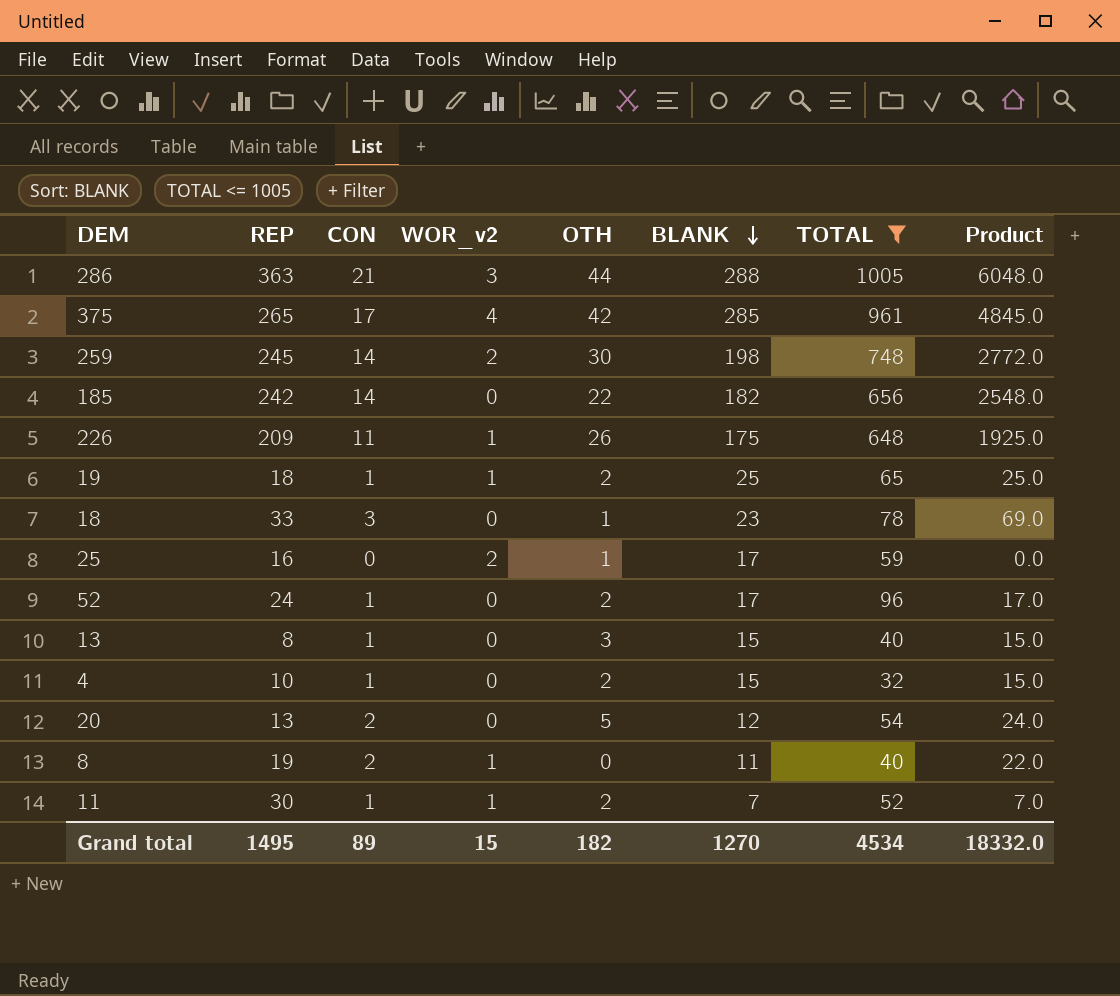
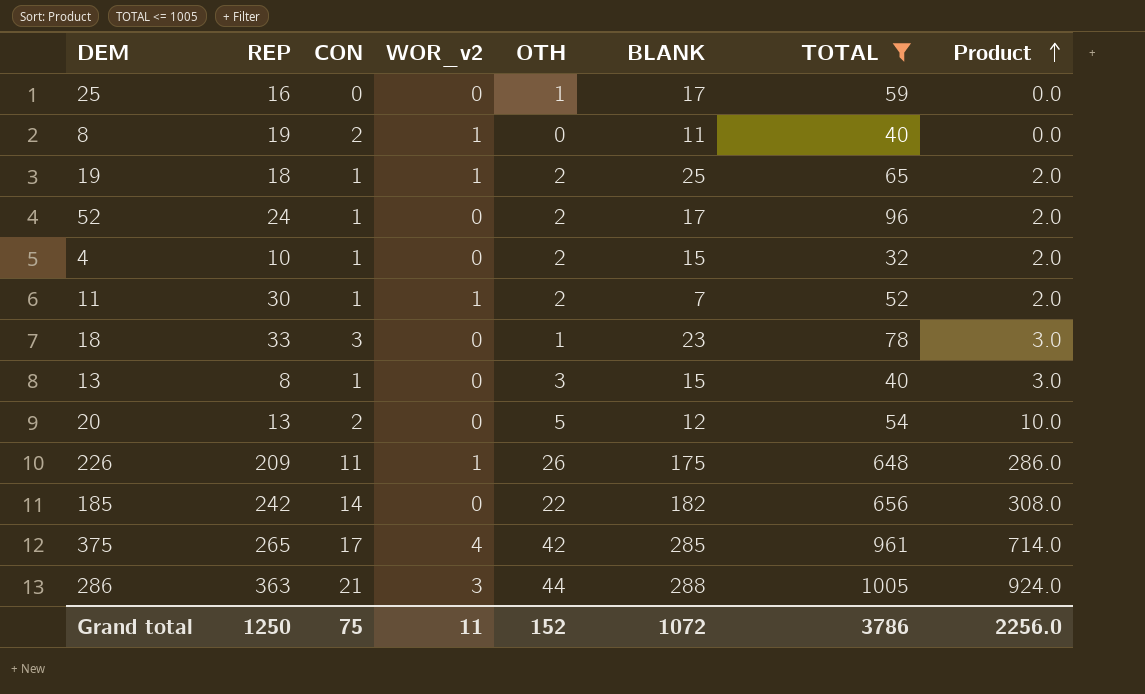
row order: BLANK descending -> Product ascending
column Product | formula: [CON] * [BLANK] -> [CON] * [OTH]
row 259: 245 | 14 | 2 | 30 | 198 | 748 | 2772.0 -> none
25 | WOR_v2: 2 -> 0
Grand total | REP: 1495 -> 1250
Grand total | CON: 89 -> 75
Grand total | WOR_v2: 15 -> 11
Grand total | OTH: 182 -> 152
Grand total | BLANK: 1270 -> 1072
Grand total | TOTAL: 4534 -> 3786
Grand total | Product: 18332.0 -> 2256.0

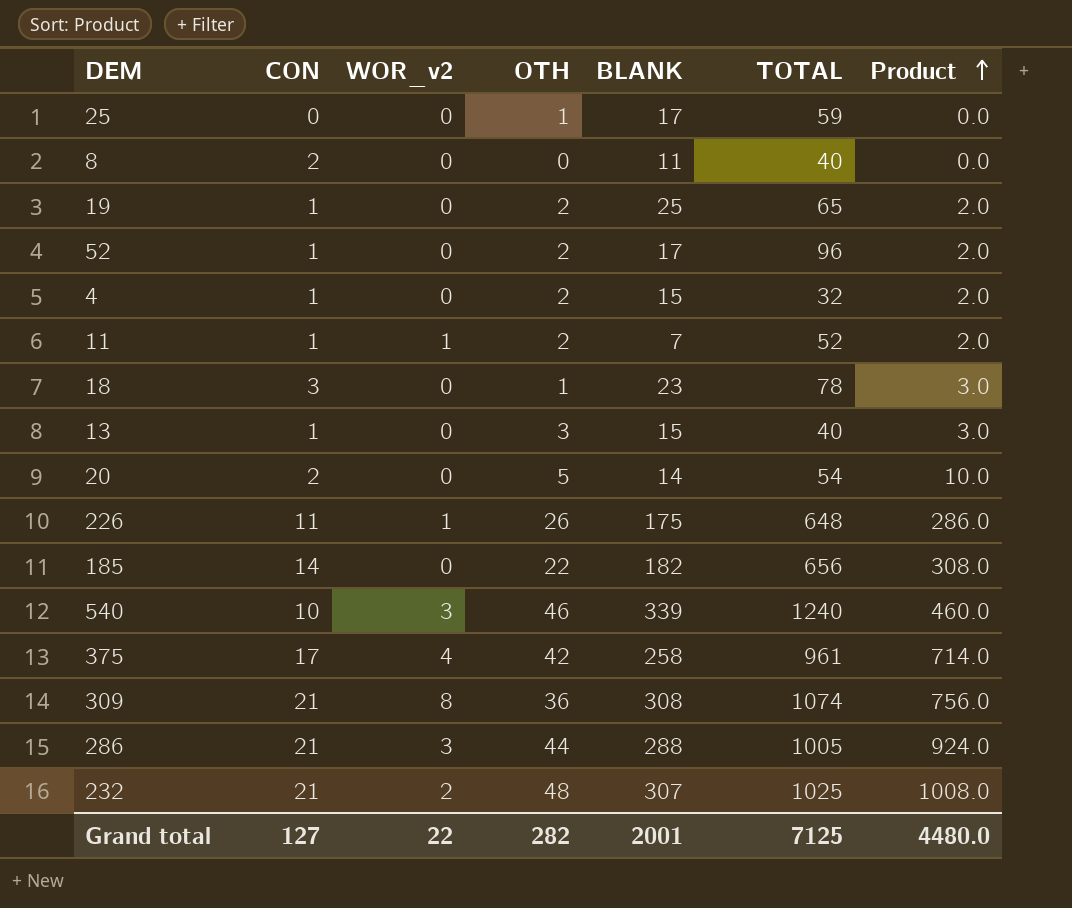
filter: TOTAL <= 1005 -> none
column REP | position: 2 -> none
8 | WOR_v2: 1 -> 0
19 | WOR_v2: 1 -> 0
20 | BLANK: 12 -> 14
375 | BLANK: 285 -> 258
Grand total | CON: 75 -> 127
Grand total | WOR_v2: 11 -> 22
Grand total | OTH: 152 -> 282
Grand total | BLANK: 1072 -> 2001
Grand total | TOTAL: 3786 -> 7125
Grand total | Product: 2256.0 -> 4480.0

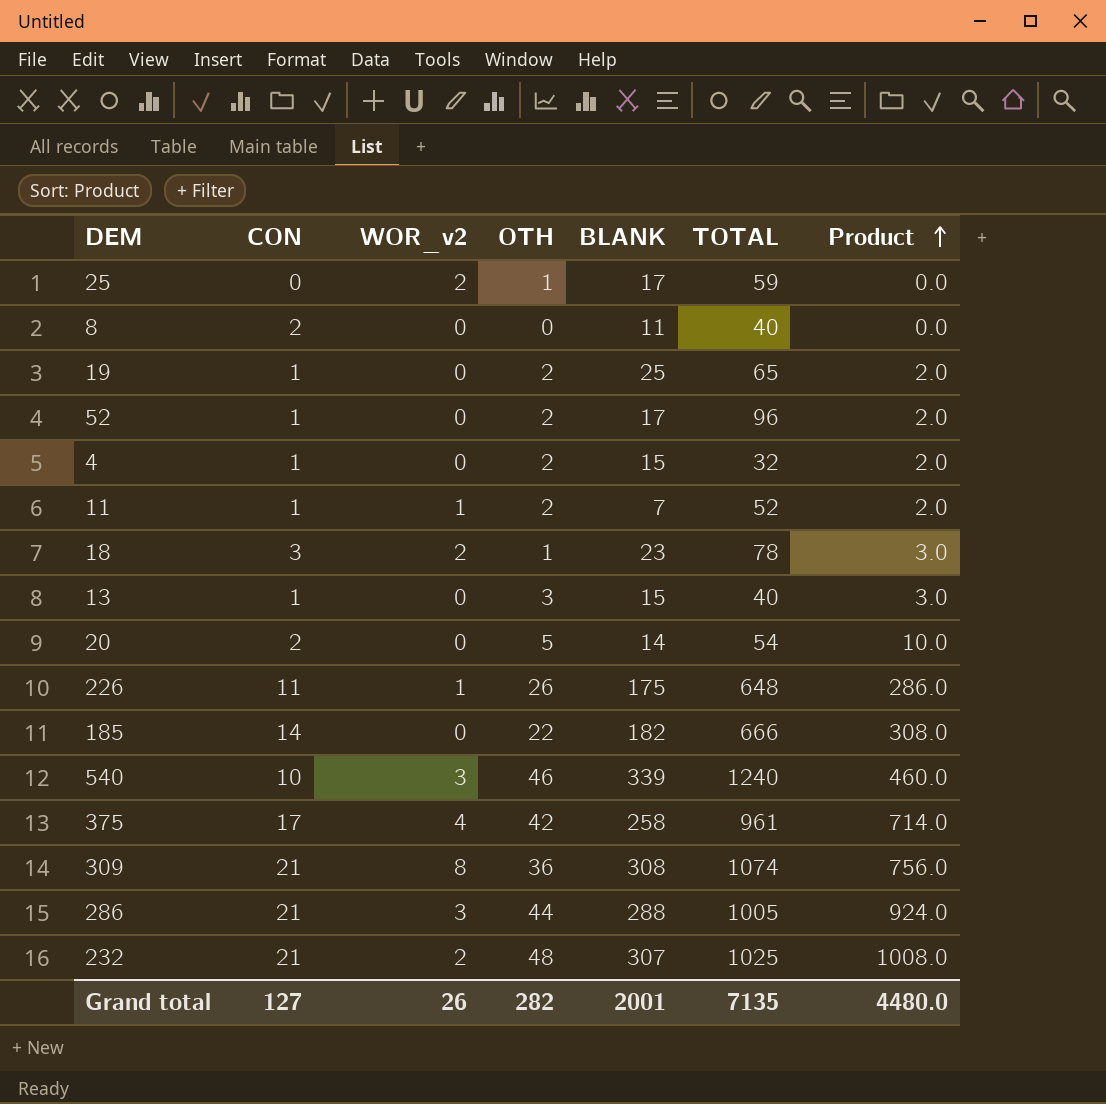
25 | WOR_v2: 0 -> 2
18 | WOR_v2: 0 -> 2
185 | TOTAL: 656 -> 666
Grand total | WOR_v2: 22 -> 26
Grand total | TOTAL: 7125 -> 7135

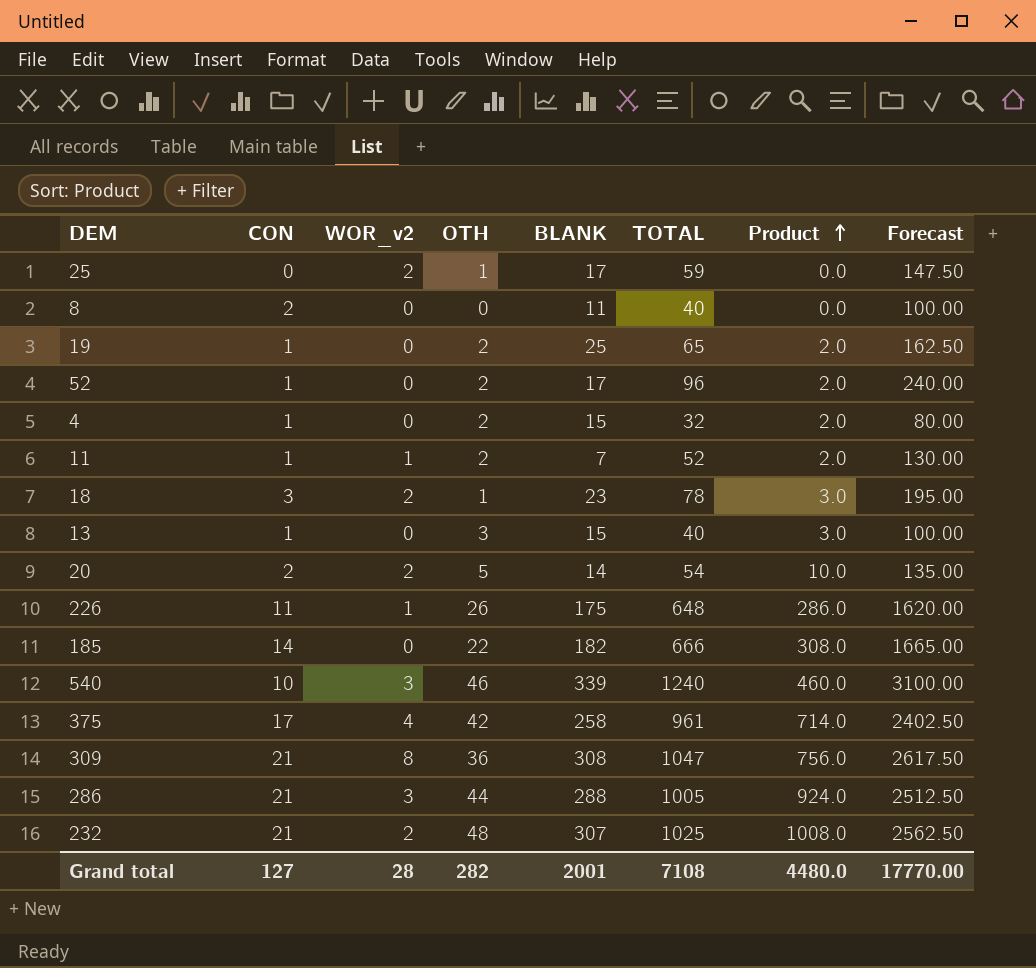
column Forecast | formula: none -> [TOTAL] * 2.5
20 | WOR_v2: 0 -> 2
309 | TOTAL: 1074 -> 1047
Grand total | WOR_v2: 26 -> 28
Grand total | TOTAL: 7135 -> 7108

